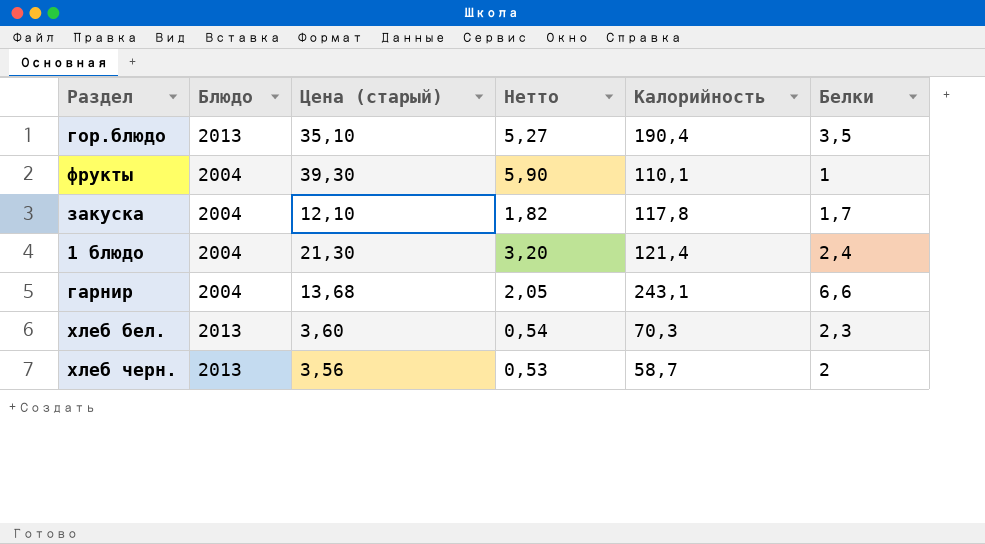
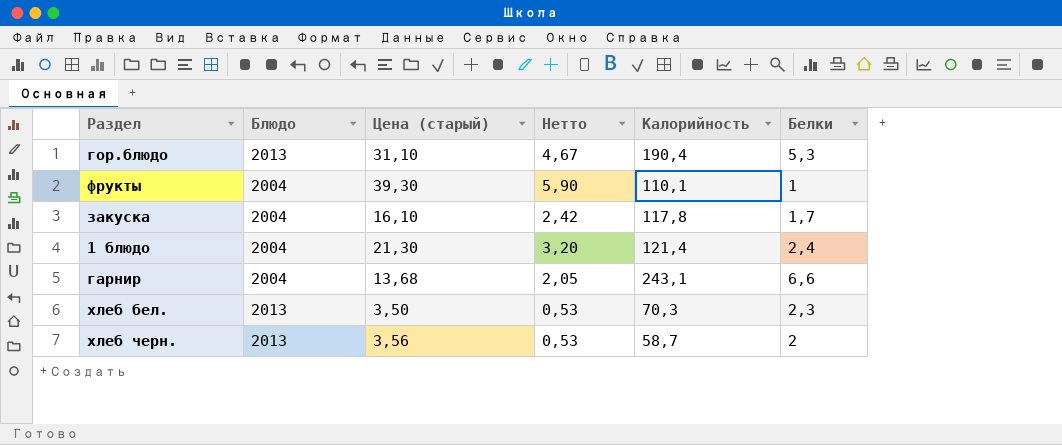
гор.блюдо | Цена (старый): 35,10 -> 31,10
гор.блюдо | Нетто: 5,27 -> 4,67
гор.блюдо | Белки: 3,5 -> 5,3
закуска | Цена (старый): 12,10 -> 16,10
закуска | Нетто: 1,82 -> 2,42
хлеб бел. | Цена (старый): 3,60 -> 3,50
хлеб бел. | Нетто: 0,54 -> 0,53

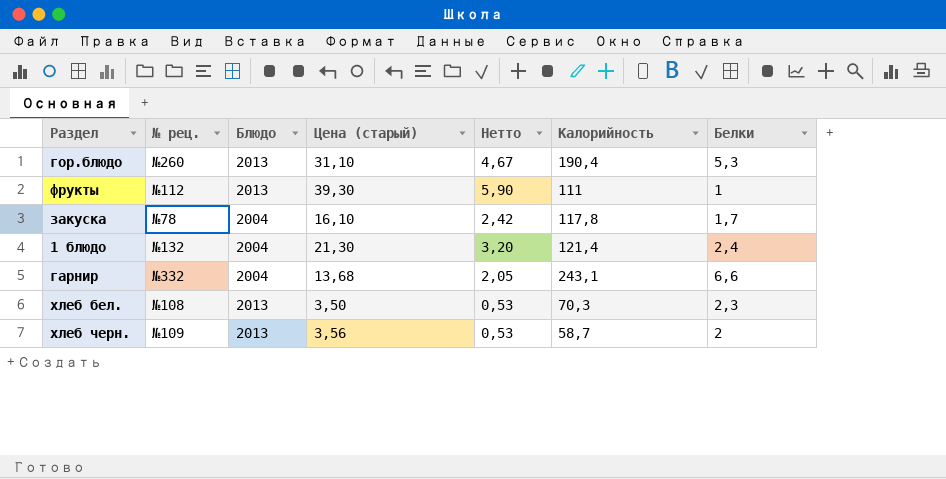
column № рец. | position: none -> 2
фрукты | Блюдо: 2004 -> 2013
фрукты | Калорийность: 110,1 -> 111

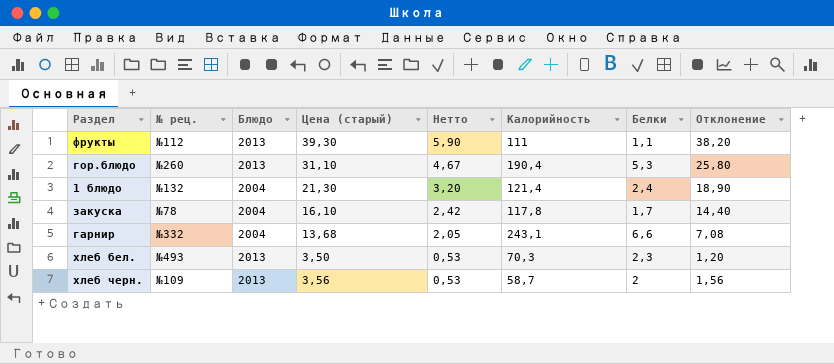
row order: none -> Нетто descending
column Отклонение | formula: none -> [Цена (старый)] - [Белки]
фрукты | Белки: 1 -> 1,1
хлеб бел. | № рец.: №108 -> №493

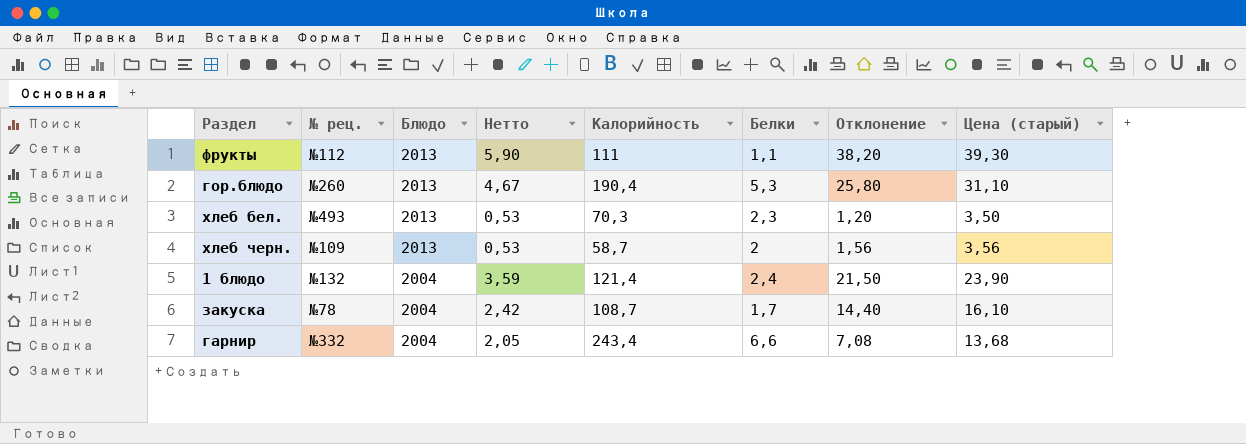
row order: Нетто descending -> Блюдо descending
column Цена (старый) | position: 4 -> 8
1 блюдо | Нетто: 3,20 -> 3,59
1 блюдо | Отклонение: 18,90 -> 21,50
1 блюдо | Цена (старый): 21,30 -> 23,90
закуска | Калорийность: 117,8 -> 108,7
гарнир | Калорийность: 243,1 -> 243,4

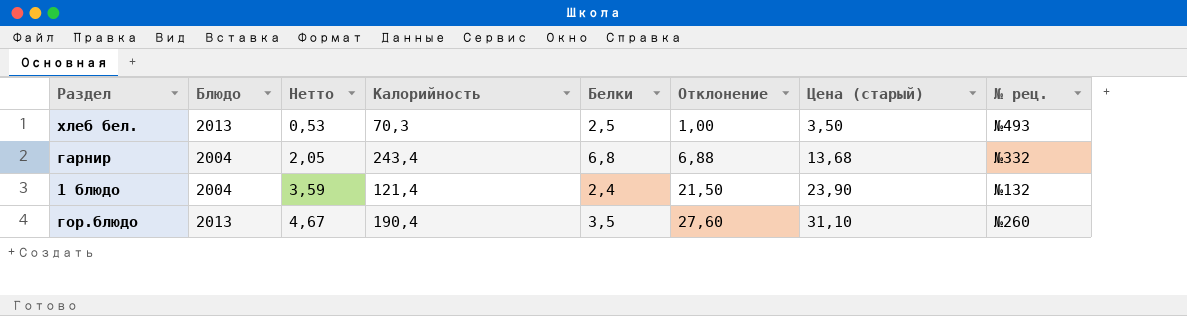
row order: Блюдо descending -> Нетто ascending
column № рец. | position: 2 -> 8
row фрукты: №112 | 2013 | 5,90 | 111 | 1,1 | 38,20 | 39,30 -> none
row хлеб черн.: №109 | 2013 | 0,53 | 58,7 | 2 | 1,56 | 3,56 -> none
row закуска: №78 | 2004 | 2,42 | 108,7 | 1,7 | 14,40 | 16,10 -> none
хлеб бел. | Белки: 2,3 -> 2,5
хлеб бел. | Отклонение: 1,20 -> 1,00
гарнир | Белки: 6,6 -> 6,8
гарнир | Отклонение: 7,08 -> 6,88
гор.блюдо | Белки: 5,3 -> 3,5
гор.блюдо | Отклонение: 25,80 -> 27,60

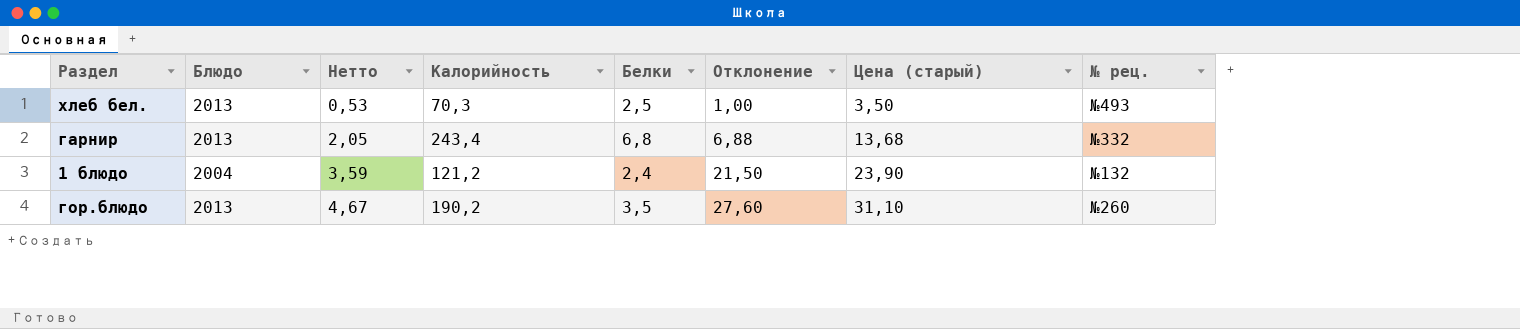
гарнир | Блюдо: 2004 -> 2013
1 блюдо | Калорийность: 121,4 -> 121,2
гор.блюдо | Калорийность: 190,4 -> 190,2

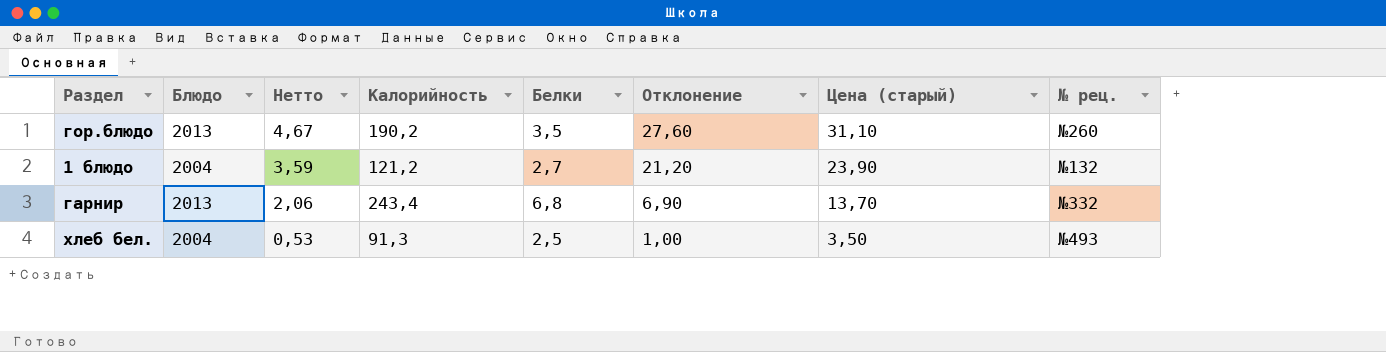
row order: Нетто ascending -> Нетто descending
1 блюдо | Белки: 2,4 -> 2,7
1 блюдо | Отклонение: 21,50 -> 21,20
гарнир | Нетто: 2,05 -> 2,06
гарнир | Отклонение: 6,88 -> 6,90
гарнир | Цена (старый): 13,68 -> 13,70
хлеб бел. | Блюдо: 2013 -> 2004
хлеб бел. | Калорийность: 70,3 -> 91,3

